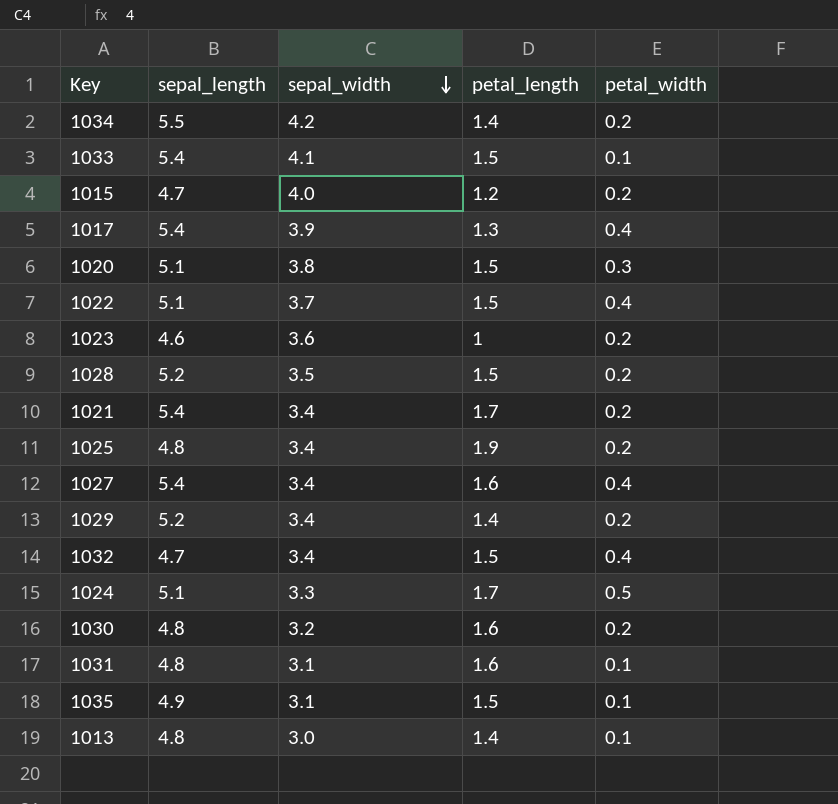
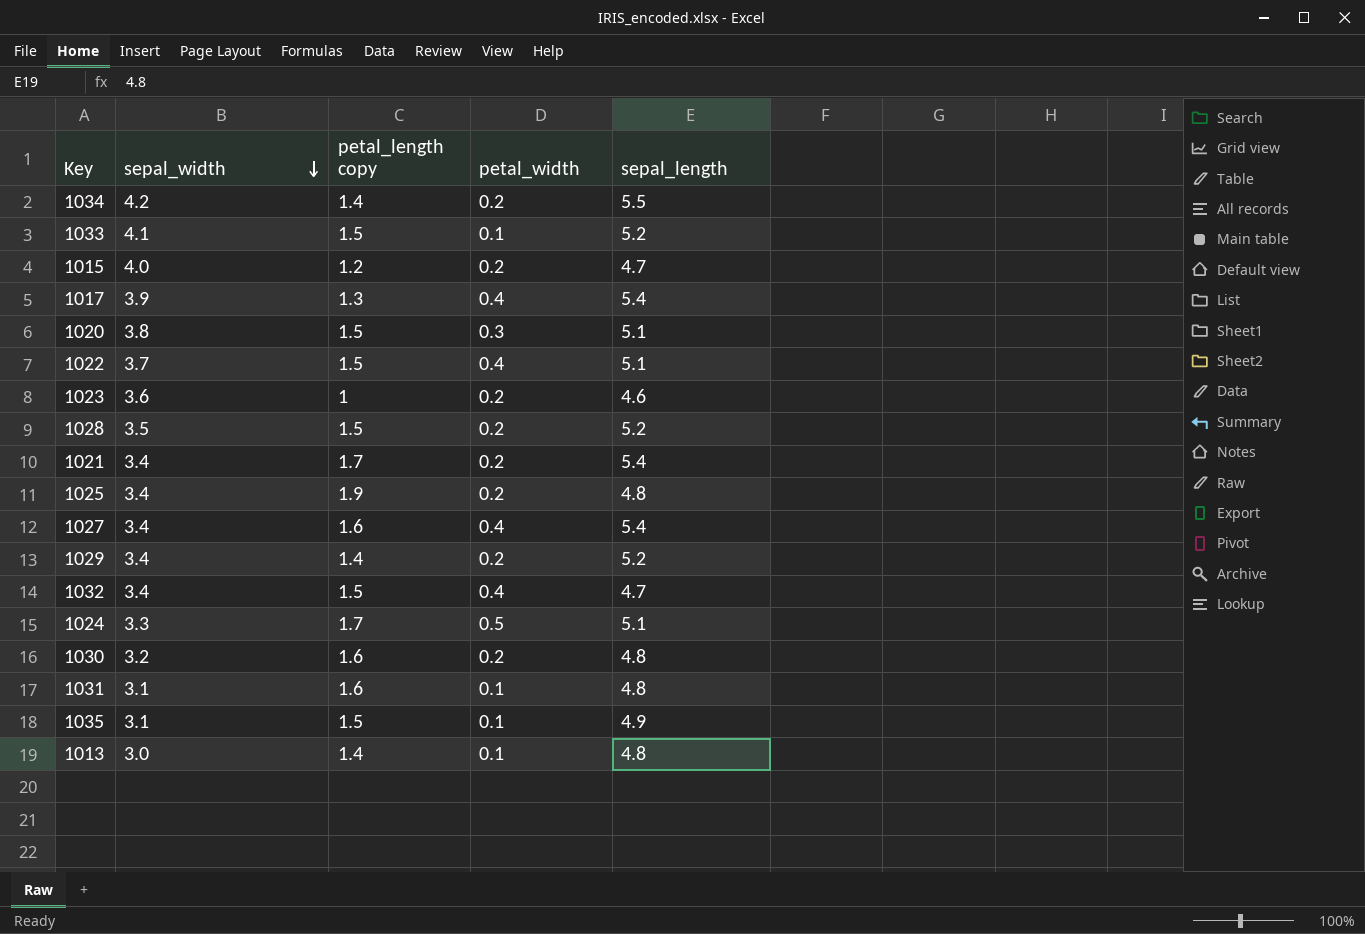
column name: petal_length -> petal_length copy
column sepal_length | position: 2 -> 5
1033 | sepal_length: 5.4 -> 5.2

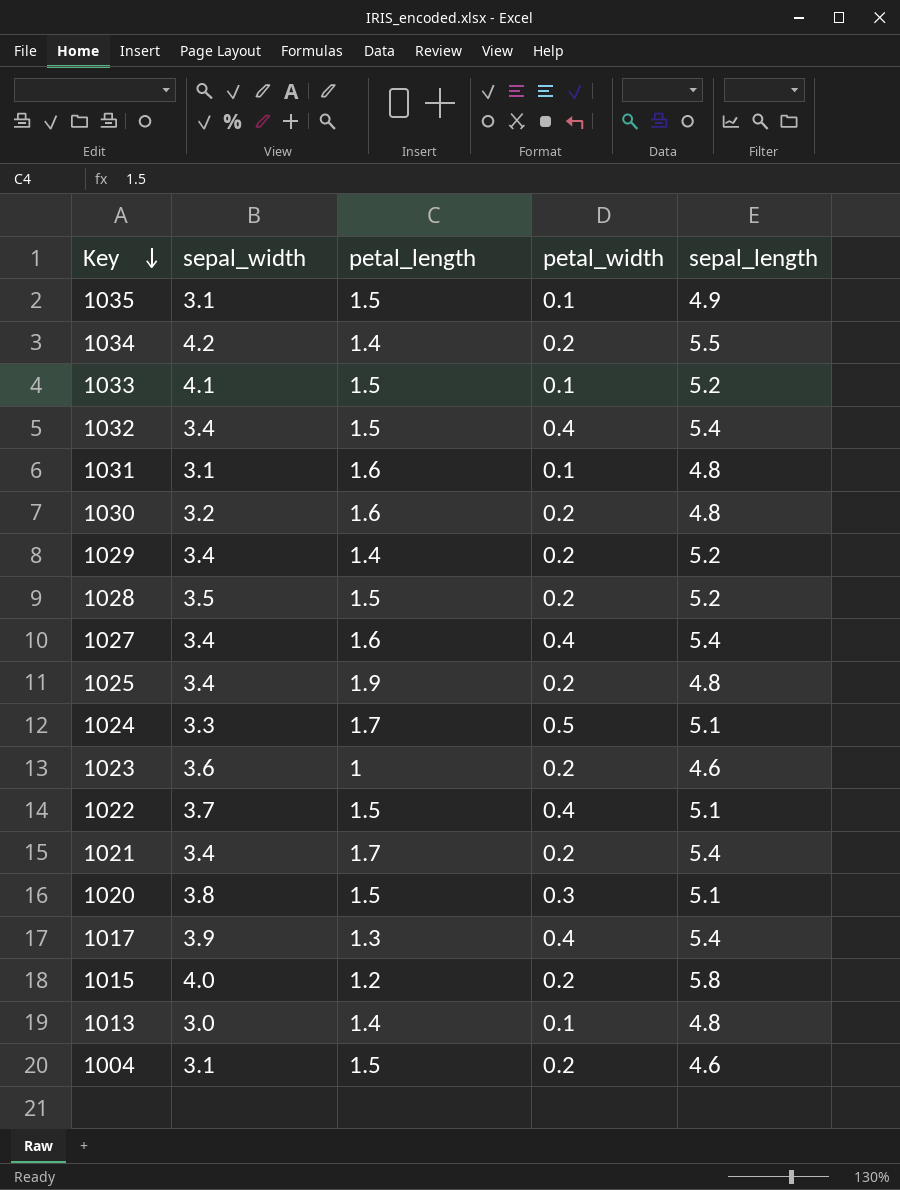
row order: sepal_width descending -> Key descending
column name: petal_length copy -> petal_length
1032 | sepal_length: 4.7 -> 5.4
1015 | sepal_length: 4.7 -> 5.8
row 1004: none -> 3.1 | 1.5 | 0.2 | 4.6

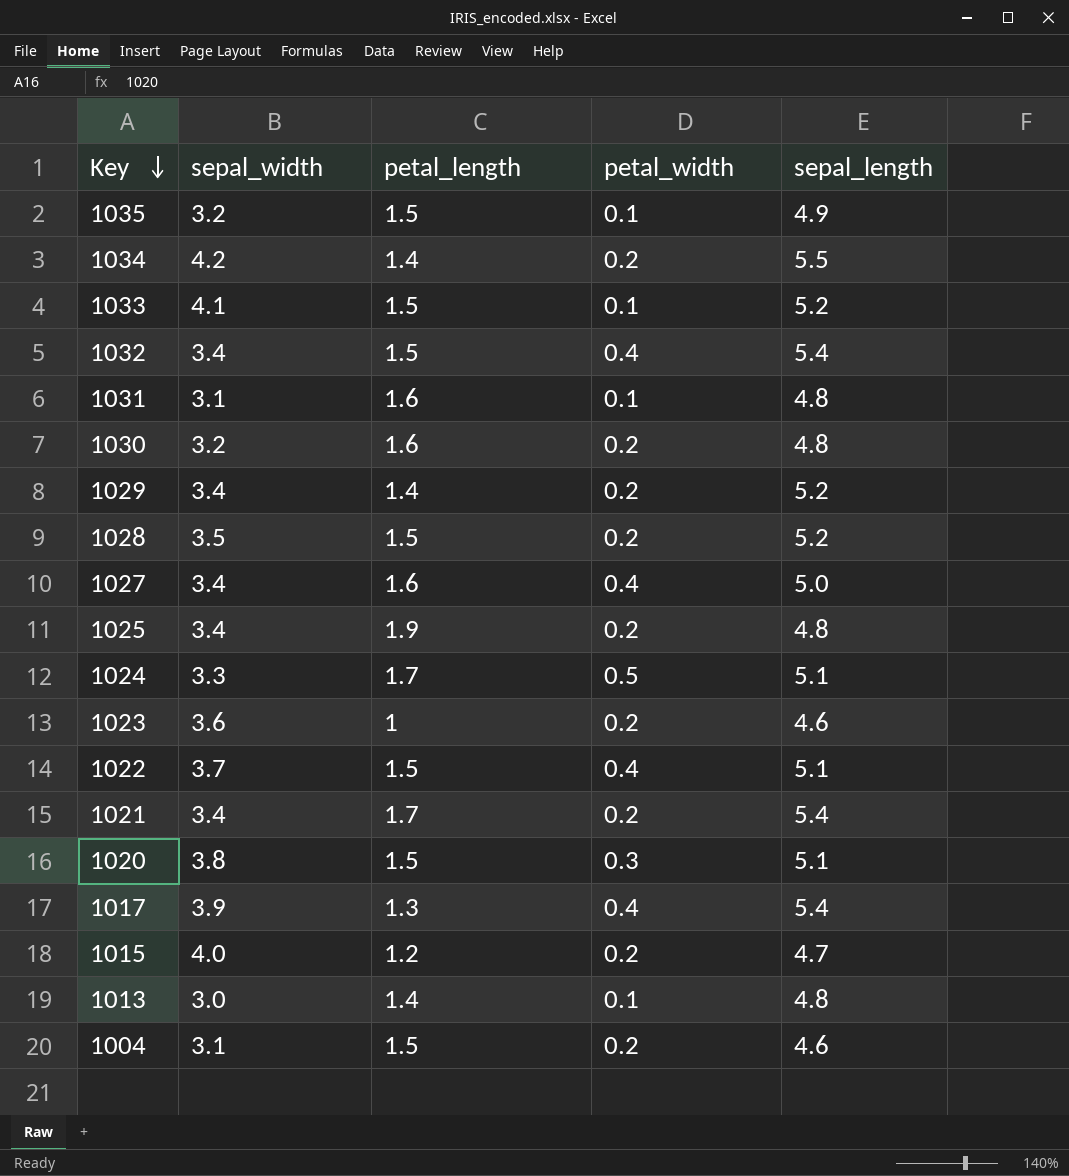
1035 | sepal_width: 3.1 -> 3.2
1027 | sepal_length: 5.4 -> 5.0
1015 | sepal_length: 5.8 -> 4.7

